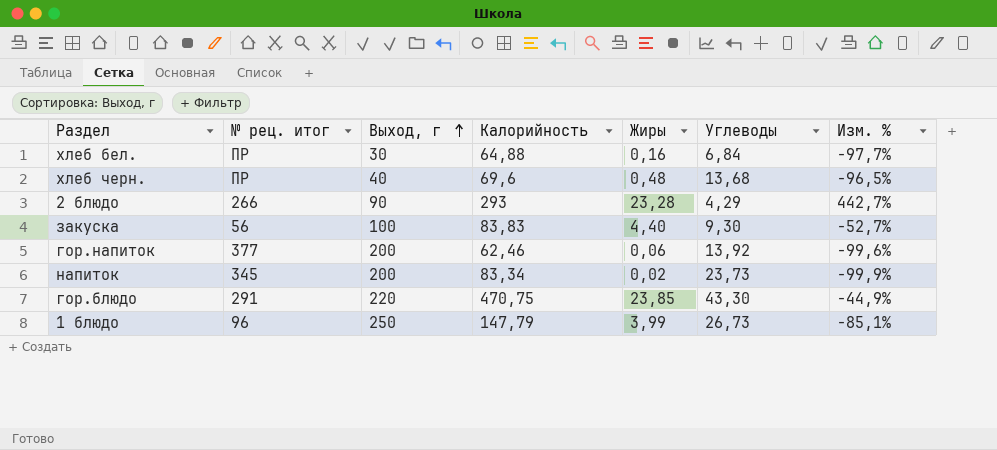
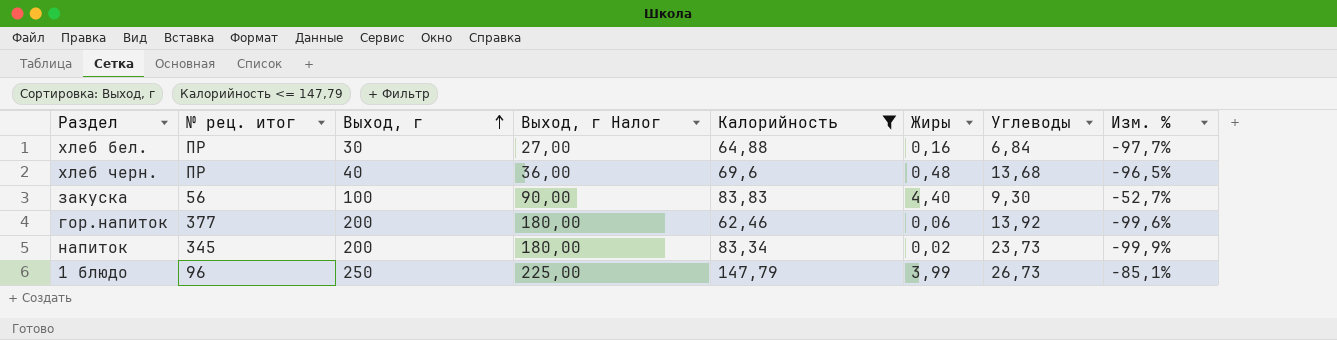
filter: none -> Калорийность <= 147,79
column Выход, г Налог | formula: none -> [Выход, г] * 0,9

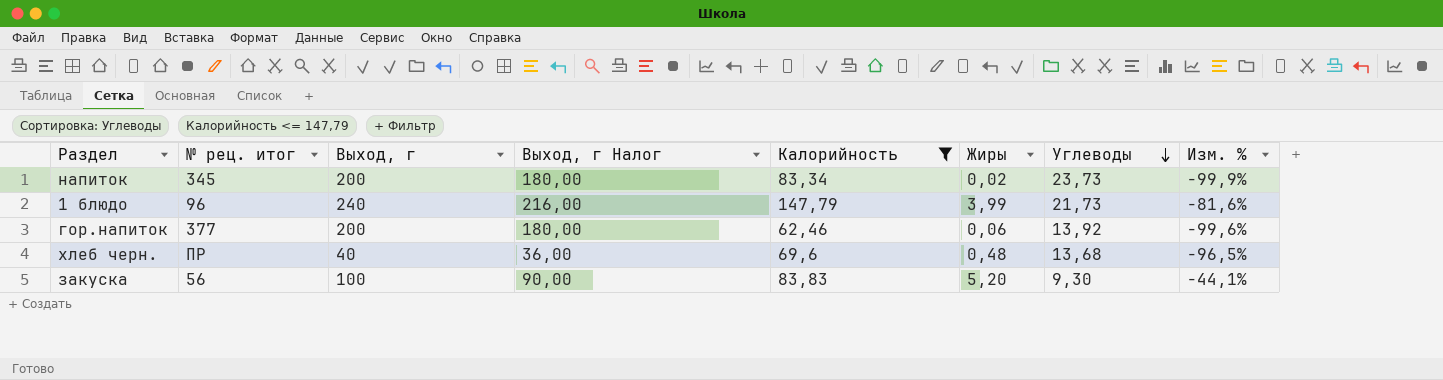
row order: Выход, г ascending -> Углеводы descending
row хлеб бел.: ПР | 30 | 27,00 | 64,88 | 0,16 | 6,84 | -97,7% -> none
1 блюдо | Выход, г: 250 -> 240
1 блюдо | Выход, г Налог: 225,00 -> 216,00
1 блюдо | Углеводы: 26,73 -> 21,73
1 блюдо | Изм. %: -85,1% -> -81,6%
закуска | Жиры: 4,40 -> 5,20
закуска | Изм. %: -52,7% -> -44,1%

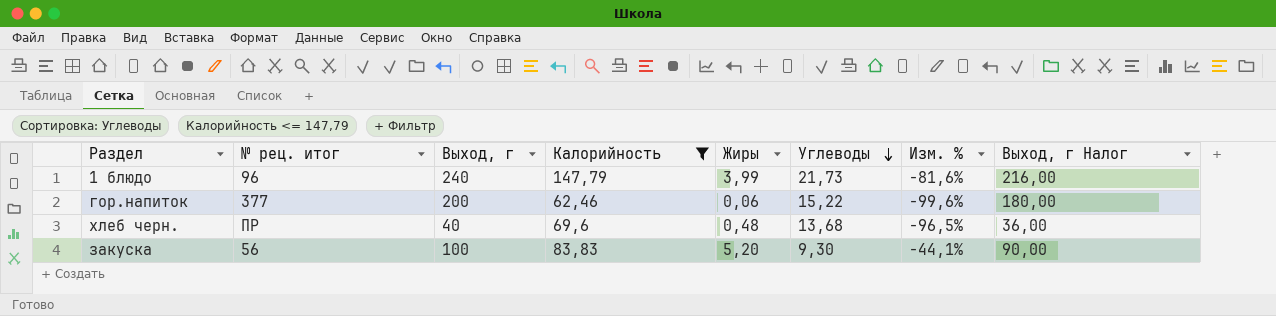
column Выход, г Налог | position: 4 -> 8
row напиток: 345 | 200 | 180,00 | 83,34 | 0,02 | 23,73 | -99,9% -> none
гор.напиток | Углеводы: 13,92 -> 15,22

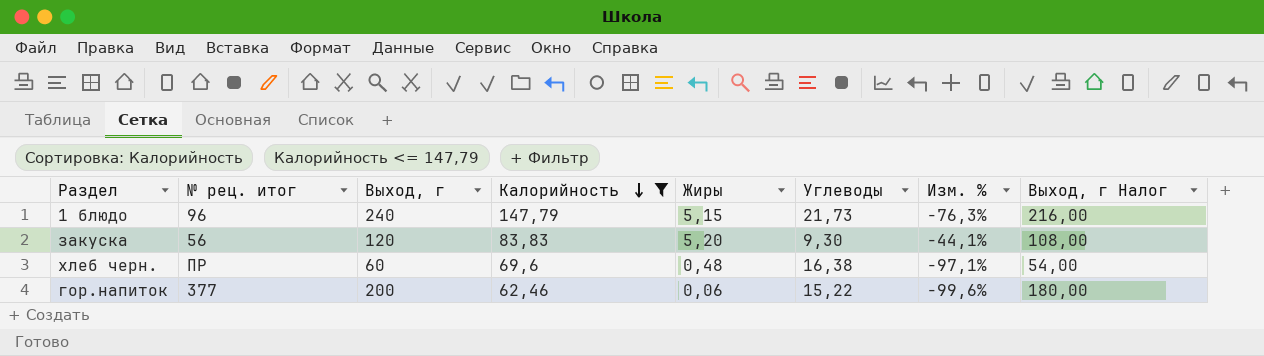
row order: Углеводы descending -> Калорийность descending
1 блюдо | Жиры: 3,99 -> 5,15
1 блюдо | Изм. %: -81,6% -> -76,3%
закуска | Выход, г: 100 -> 120
закуска | Выход, г Налог: 90,00 -> 108,00
хлеб черн. | Выход, г: 40 -> 60
хлеб черн. | Углеводы: 13,68 -> 16,38
хлеб черн. | Изм. %: -96,5% -> -97,1%
хлеб черн. | Выход, г Налог: 36,00 -> 54,00

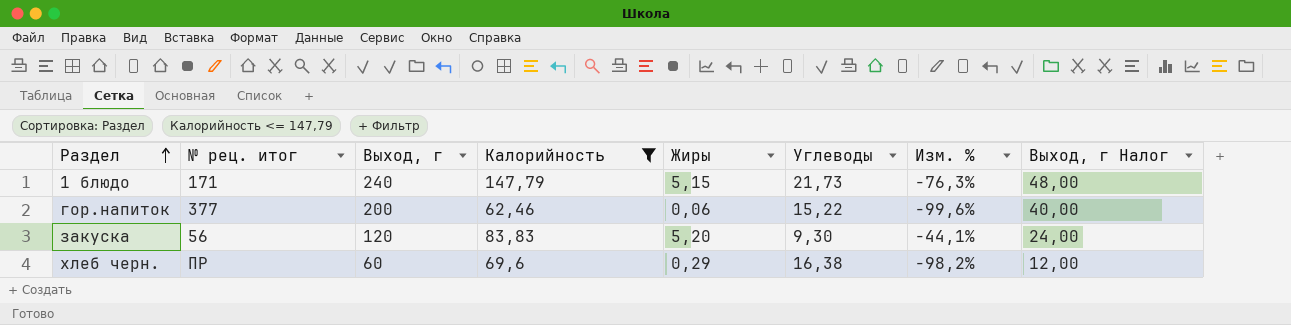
row order: Калорийность descending -> Раздел ascending
column Выход, г Налог | formula: [Выход, г] * 0,9 -> [Выход, г] * 0,2
1 блюдо | № рец. итог: 96 -> 171
хлеб черн. | Жиры: 0,48 -> 0,29
хлеб черн. | Изм. %: -97,1% -> -98,2%

